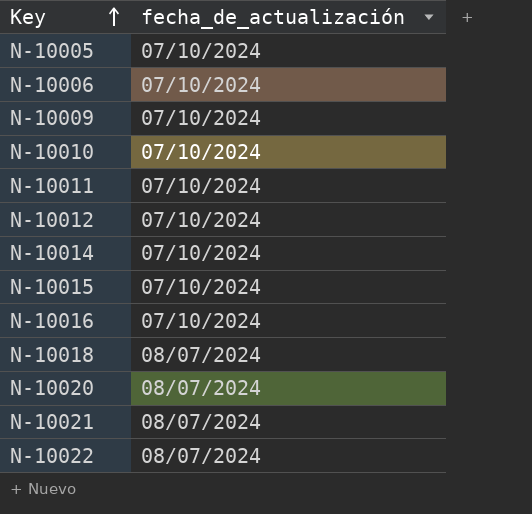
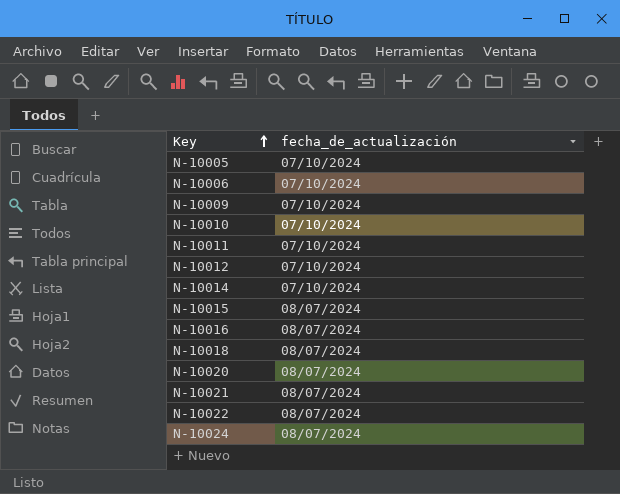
N-10015 | fecha_de_actualización: 07/10/2024 -> 08/07/2024
N-10016 | fecha_de_actualización: 07/10/2024 -> 08/07/2024
row N-10024: none -> 08/07/2024

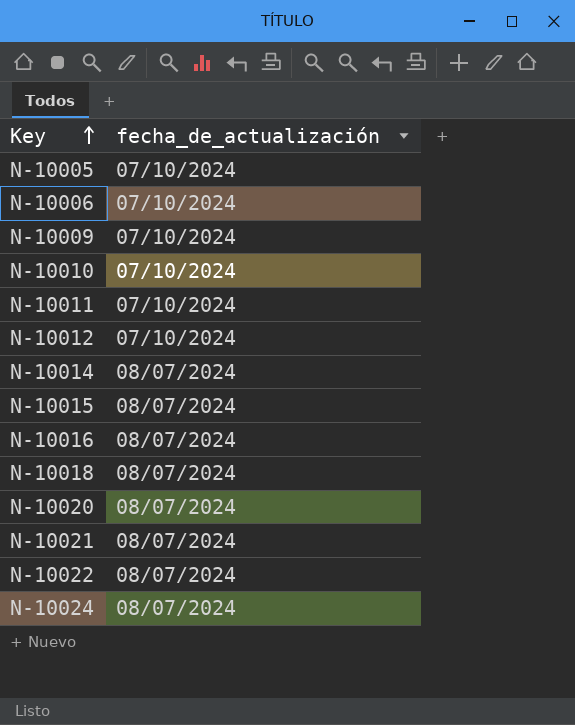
N-10014 | fecha_de_actualización: 07/10/2024 -> 08/07/2024

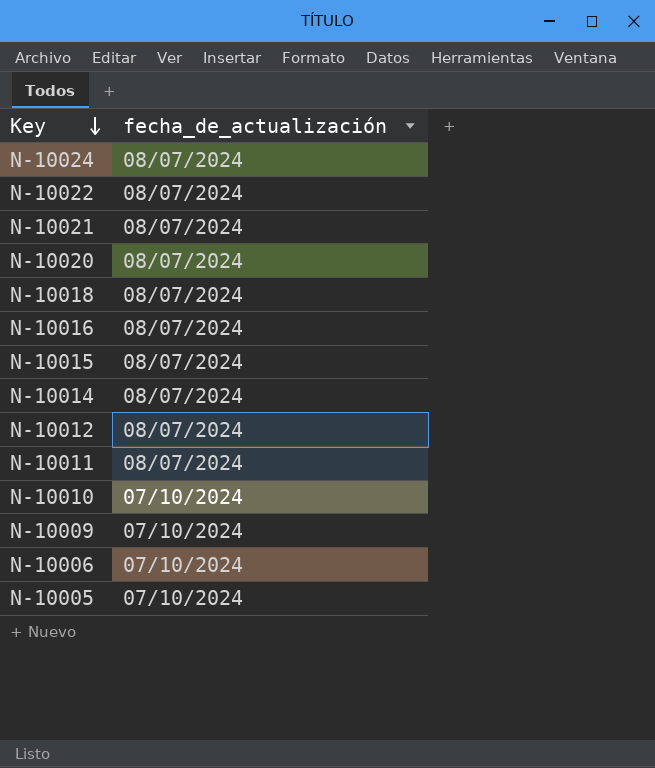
row order: Key ascending -> Key descending
N-10012 | fecha_de_actualización: 07/10/2024 -> 08/07/2024
N-10011 | fecha_de_actualización: 07/10/2024 -> 08/07/2024

